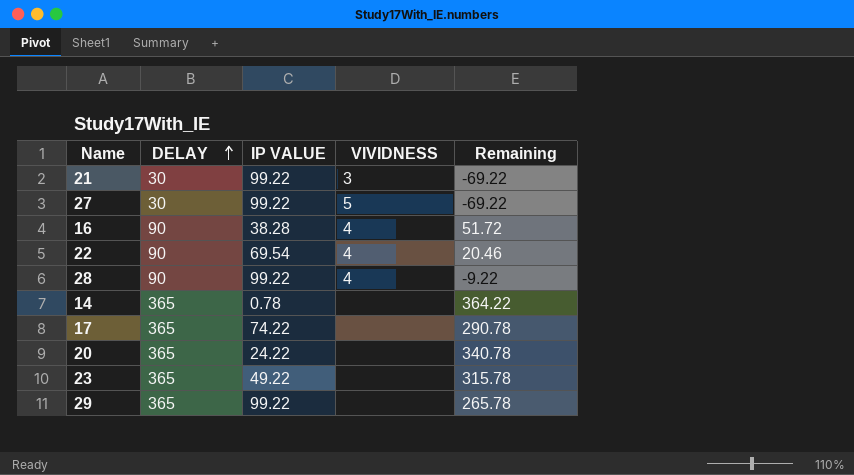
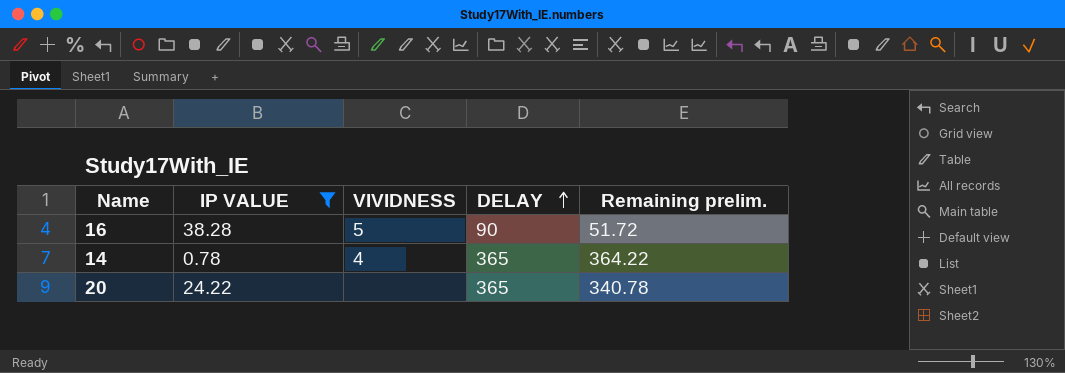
filter: none -> IP VALUE <= 38.28
column DELAY | position: 2 -> 4
column name: Remaining -> Remaining prelim.
16 | VIVIDNESS: 4 -> 5
14 | VIVIDNESS: none -> 4

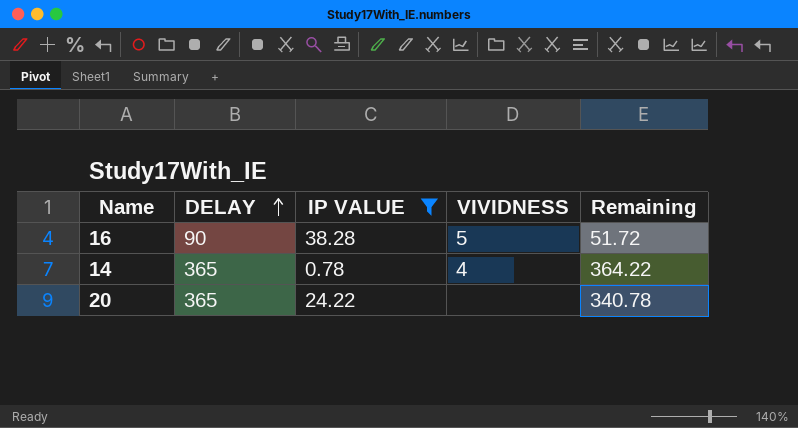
column DELAY | position: 4 -> 2
column name: Remaining prelim. -> Remaining

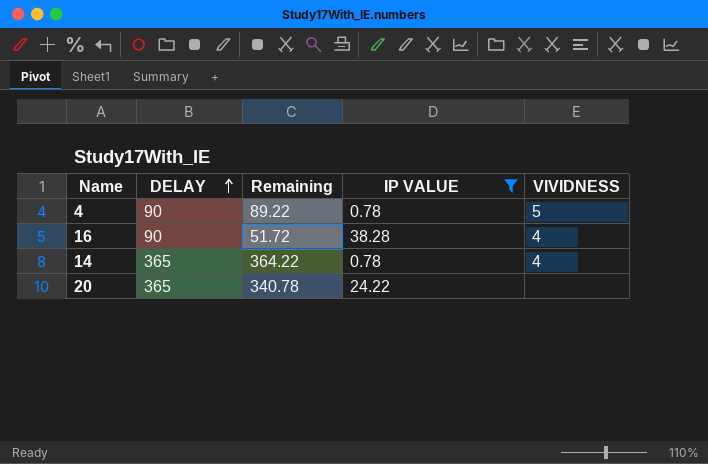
column Remaining | position: 5 -> 3
row 4: none -> 90 | 89.22 | 0.78 | 5
16 | VIVIDNESS: 5 -> 4

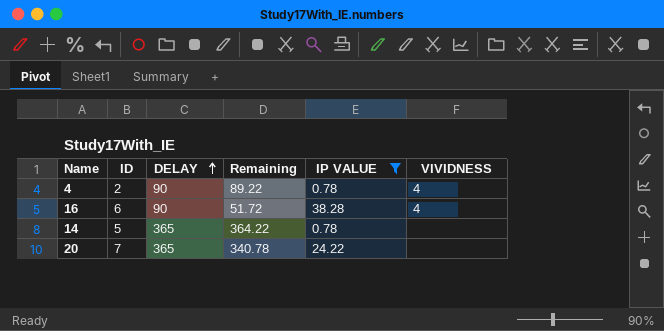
column ID | position: none -> 2
4 | VIVIDNESS: 5 -> 4
14 | VIVIDNESS: 4 -> none

